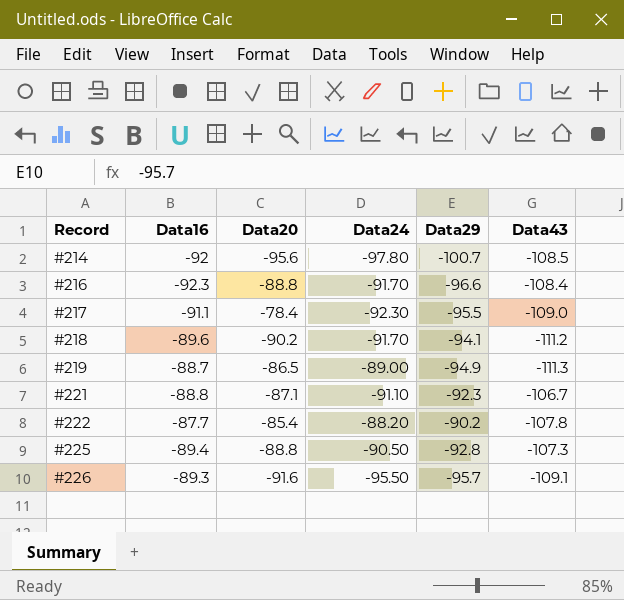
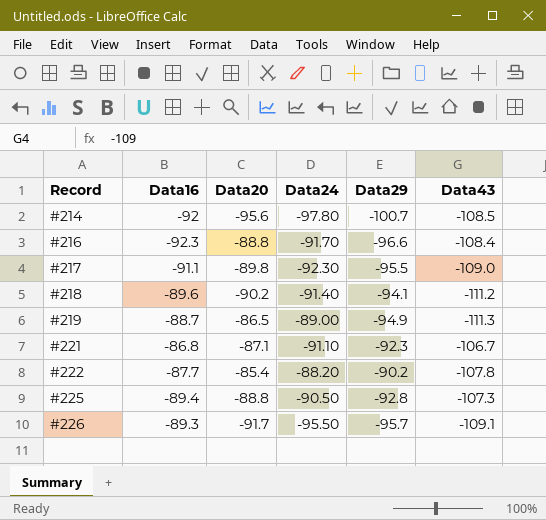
#217 | Data20: -78.4 -> -89.8
#218 | Data24: -91.70 -> -91.40
#221 | Data16: -88.8 -> -86.8
#226 | Data20: -91.6 -> -91.7

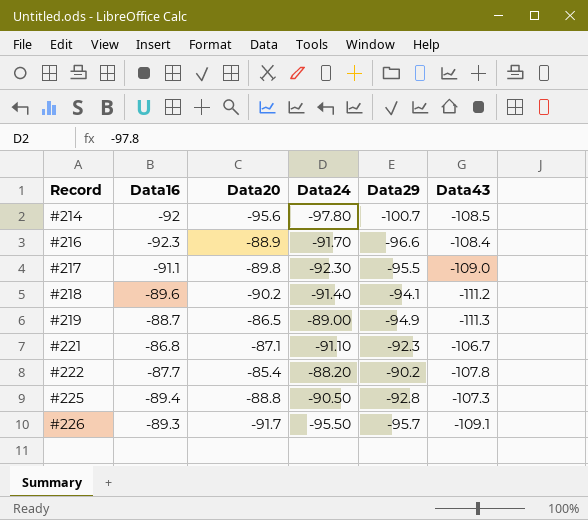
#216 | Data20: -88.8 -> -88.9

